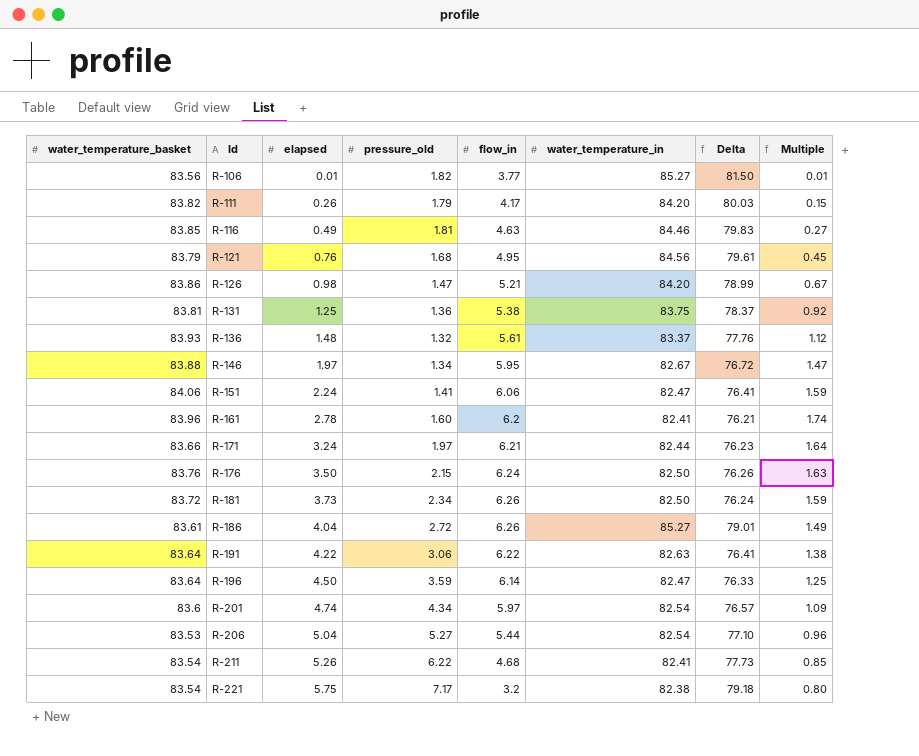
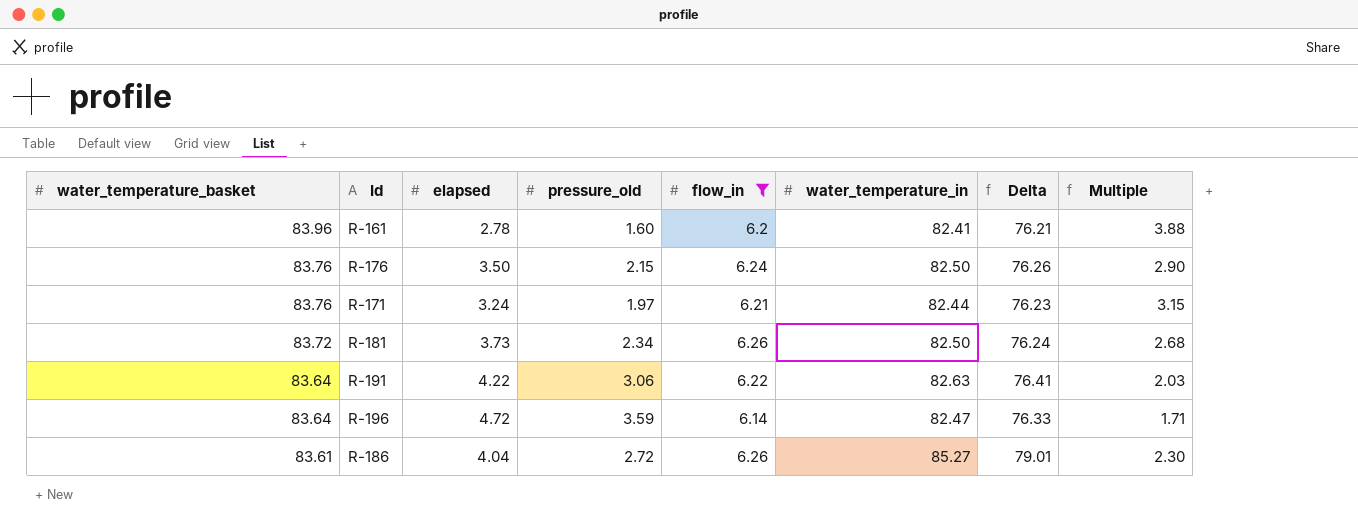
filter: none -> flow_in >= 6.14
row order: Id ascending -> water_temperature_basket descending
column Multiple | formula: [elapsed] / [pressure_old] -> [flow_in] / [pressure_old]
R-171 | water_temperature_basket: 83.66 -> 83.76
R-196 | elapsed: 4.50 -> 4.72

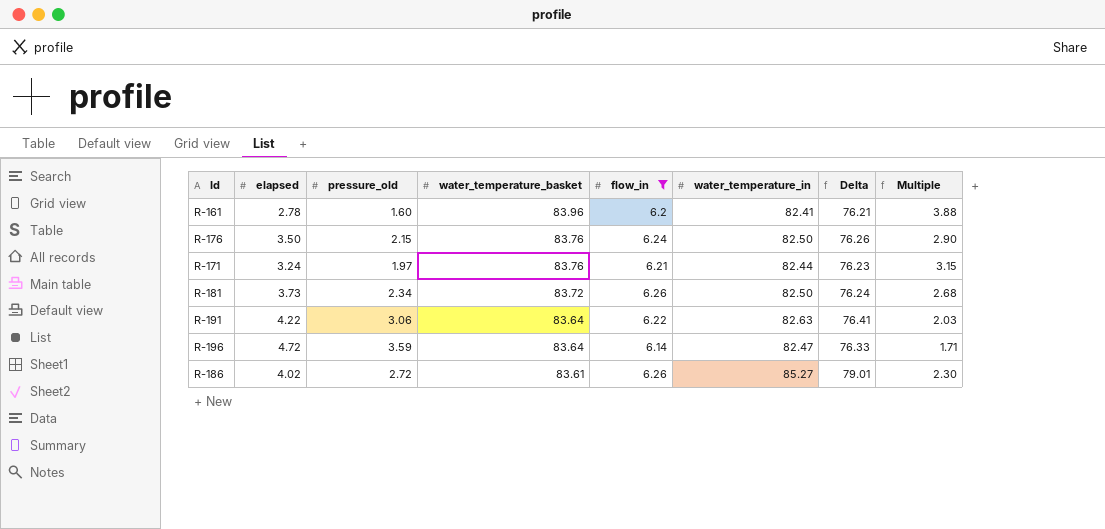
column water_temperature_basket | position: 1 -> 4
R-186 | elapsed: 4.04 -> 4.02

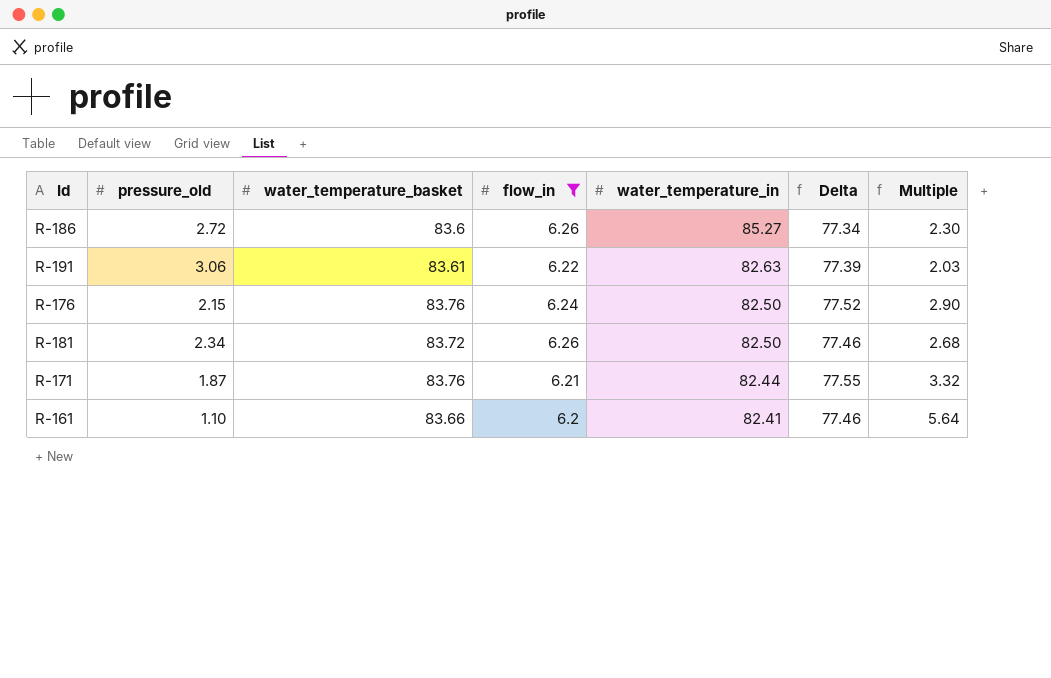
row order: water_temperature_basket descending -> water_temperature_in descending
column elapsed | position: 2 -> none
column Delta | formula: [water_temperature_in] - [flow_in] -> [water_temperature_basket] - [flow_in]
row R-196: 4.72 | 3.59 | 83.64 | 6.14 | 82.47 | 76.33 | 1.71 -> none
R-186 | water_temperature_basket: 83.61 -> 83.6
R-191 | water_temperature_basket: 83.64 -> 83.61
R-171 | pressure_old: 1.97 -> 1.87
R-171 | Multiple: 3.15 -> 3.32
R-161 | pressure_old: 1.60 -> 1.10
R-161 | water_temperature_basket: 83.96 -> 83.66
R-161 | Multiple: 3.88 -> 5.64

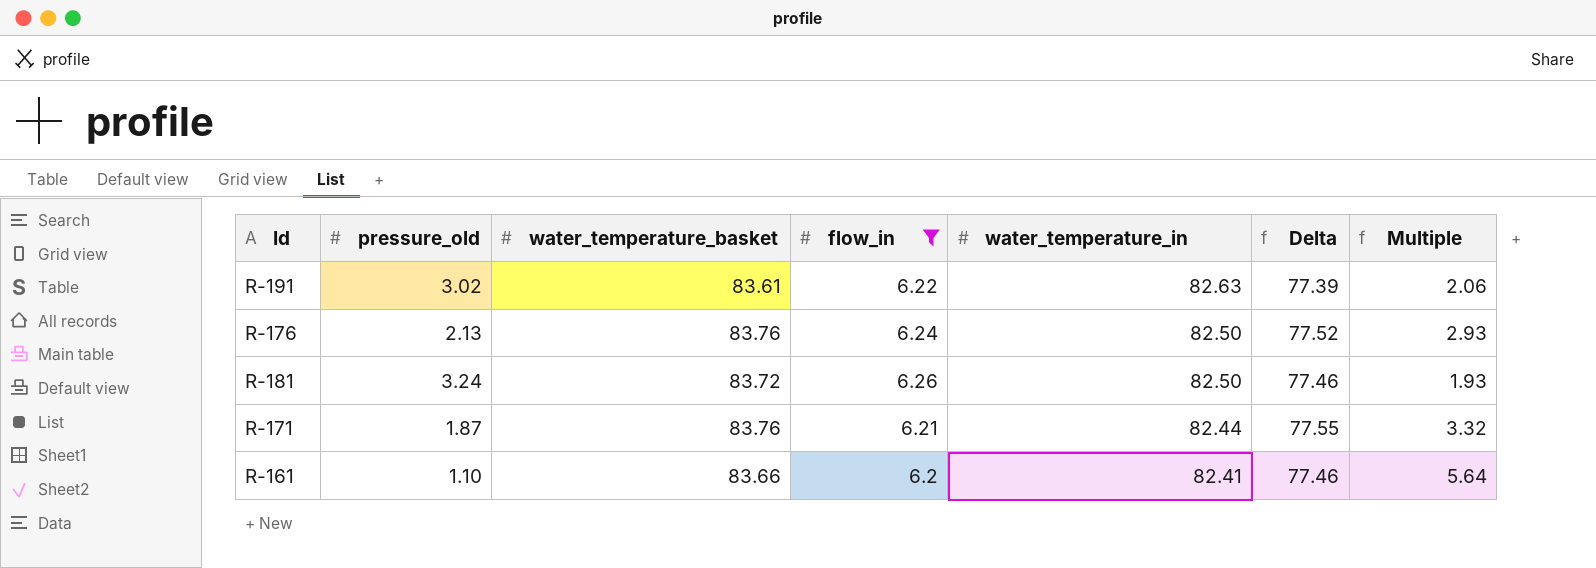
row R-186: 2.72 | 83.6 | 6.26 | 85.27 | 77.34 | 2.30 -> none
R-191 | pressure_old: 3.06 -> 3.02
R-191 | Multiple: 2.03 -> 2.06
R-176 | pressure_old: 2.15 -> 2.13
R-176 | Multiple: 2.90 -> 2.93
R-181 | pressure_old: 2.34 -> 3.24
R-181 | Multiple: 2.68 -> 1.93

